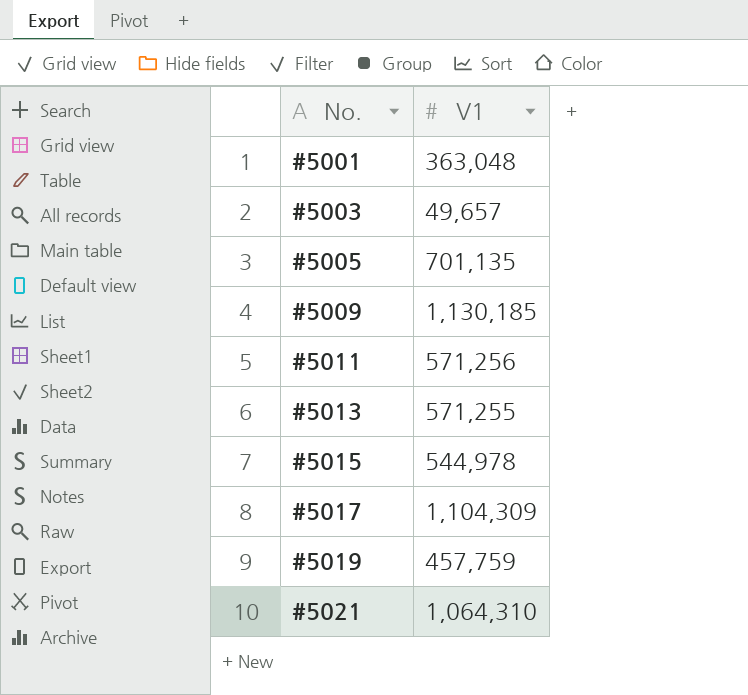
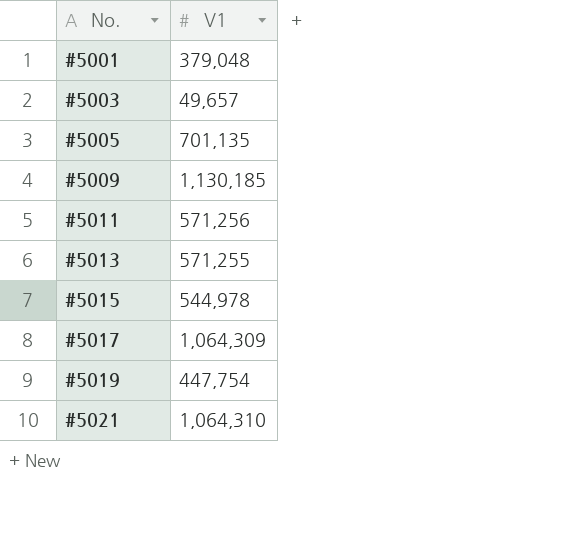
#5001 | V1: 363,048 -> 379,048
#5017 | V1: 1,104,309 -> 1,064,309
#5019 | V1: 457,759 -> 447,754

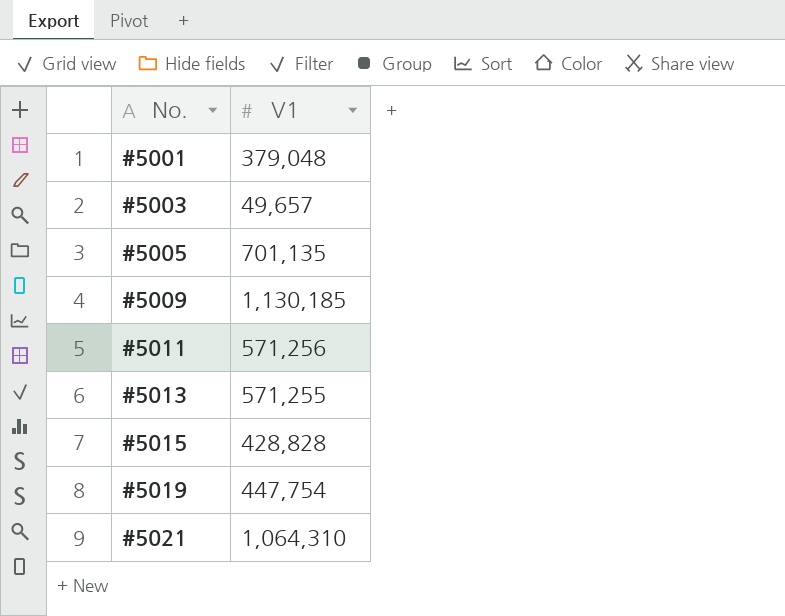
row #5017: 1,064,309 -> none
#5015 | V1: 544,978 -> 428,828

